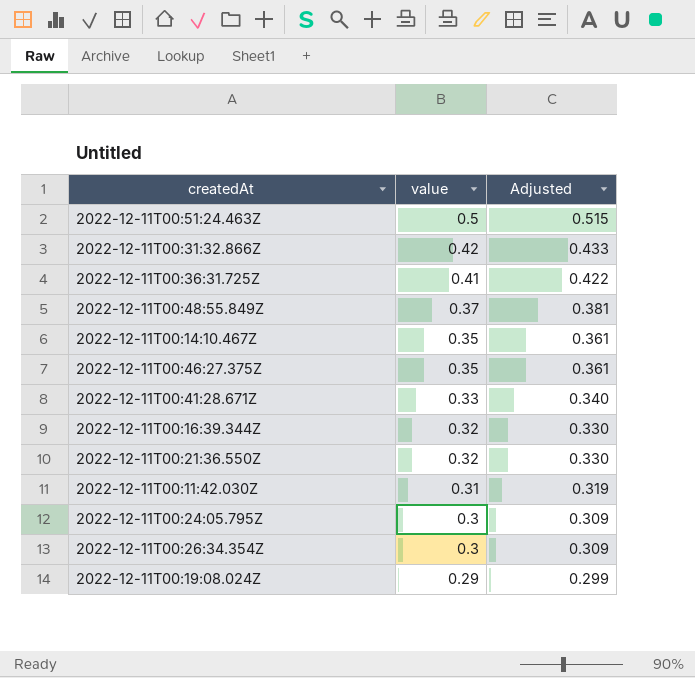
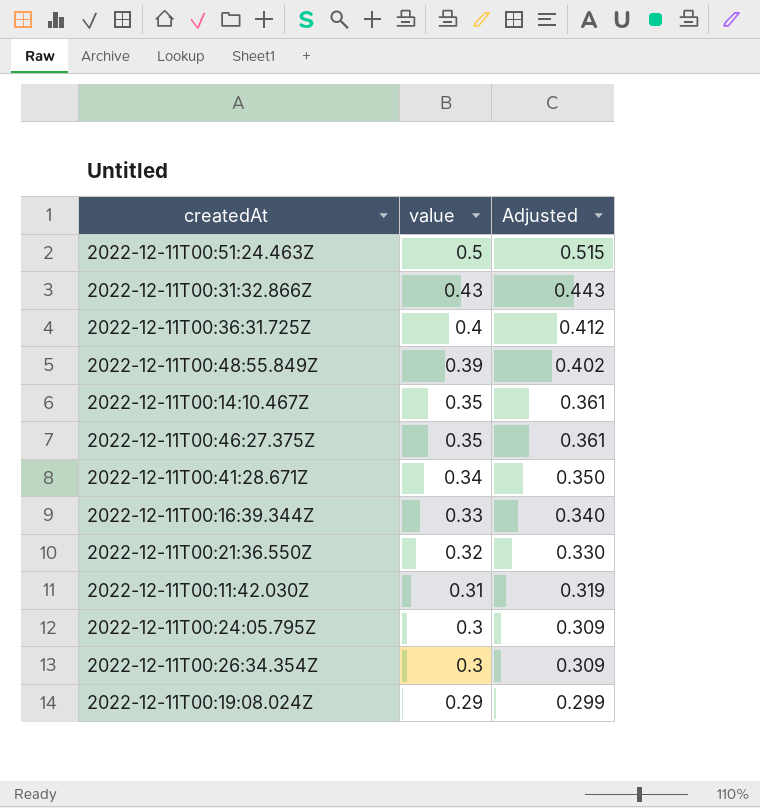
2022-12-11T00:31:32.866Z | value: 0.42 -> 0.43
2022-12-11T00:31:32.866Z | Adjusted: 0.433 -> 0.443
2022-12-11T00:36:31.725Z | value: 0.41 -> 0.4
2022-12-11T00:36:31.725Z | Adjusted: 0.422 -> 0.412
2022-12-11T00:48:55.849Z | value: 0.37 -> 0.39
2022-12-11T00:48:55.849Z | Adjusted: 0.381 -> 0.402
2022-12-11T00:41:28.671Z | value: 0.33 -> 0.34
2022-12-11T00:41:28.671Z | Adjusted: 0.340 -> 0.350
2022-12-11T00:16:39.344Z | value: 0.32 -> 0.33
2022-12-11T00:16:39.344Z | Adjusted: 0.330 -> 0.340

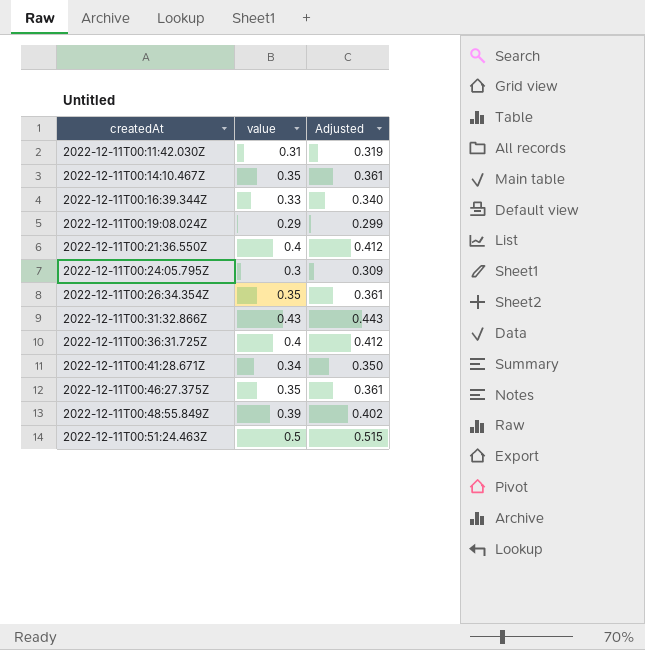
row order: value descending -> createdAt ascending
2022-12-11T00:21:36.550Z | value: 0.32 -> 0.4
2022-12-11T00:21:36.550Z | Adjusted: 0.330 -> 0.412
2022-12-11T00:26:34.354Z | value: 0.3 -> 0.35
2022-12-11T00:26:34.354Z | Adjusted: 0.309 -> 0.361

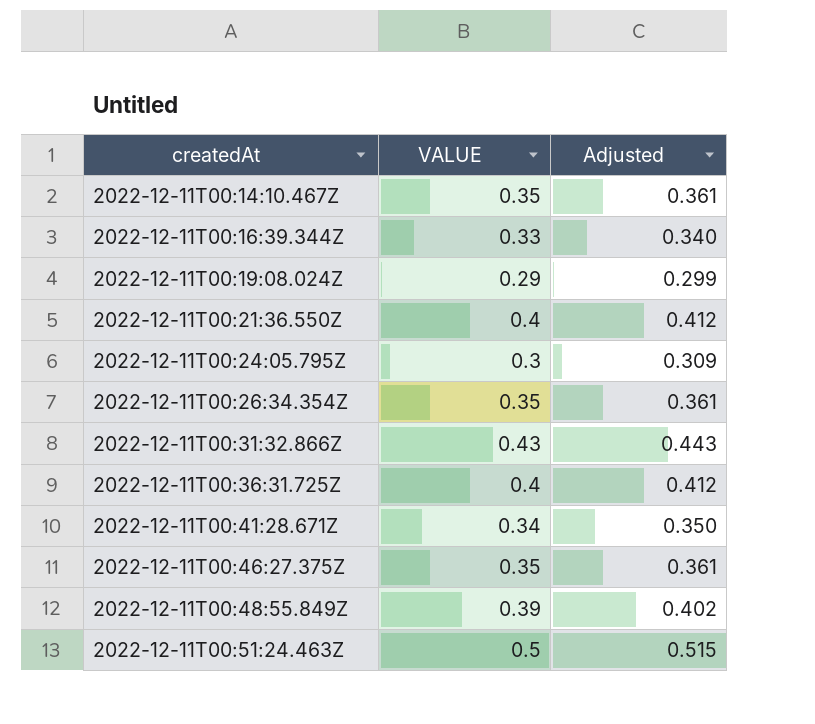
column name: value -> VALUE
row 2022-12-11T00:11:42.030Z: 0.31 | 0.319 -> none

